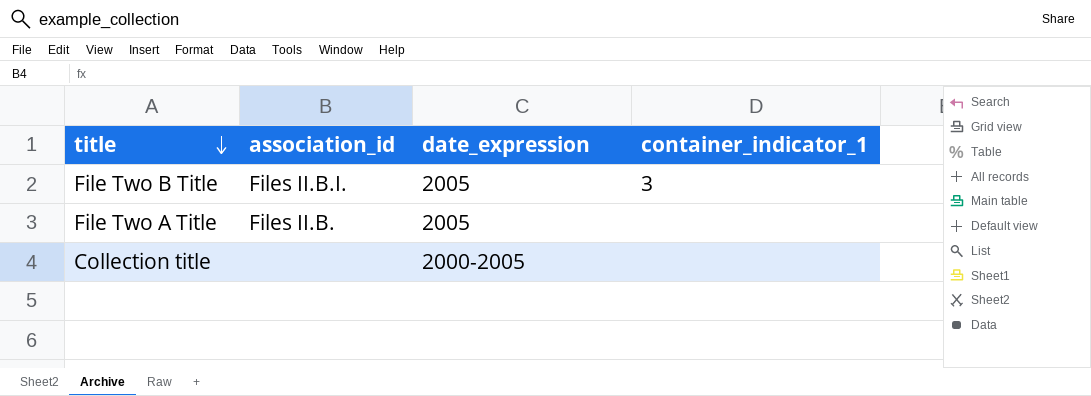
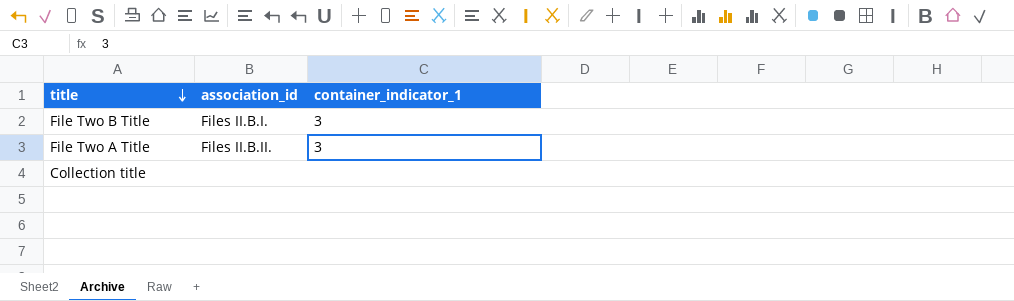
column date_expression | position: 3 -> none
File Two A Title | association_id: Files II.B. -> Files II.B.II.
File Two A Title | container_indicator_1: none -> 3

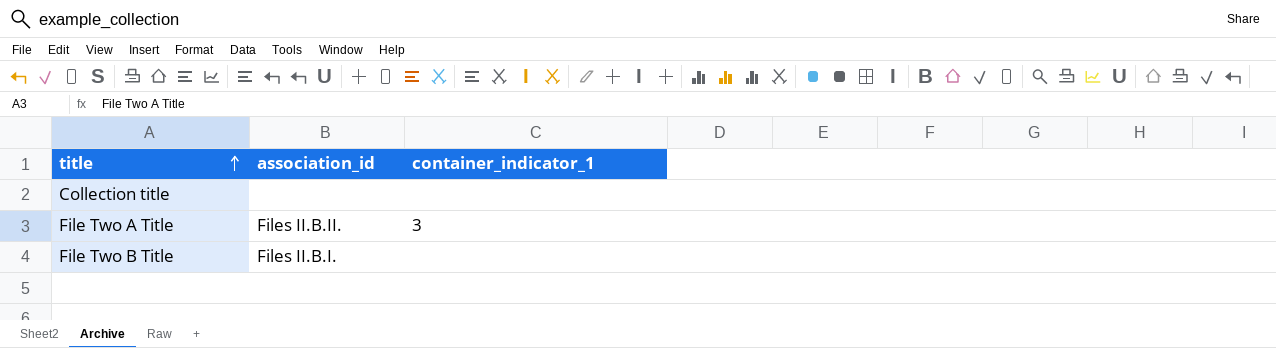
row order: title descending -> title ascending
File Two B Title | container_indicator_1: 3 -> none

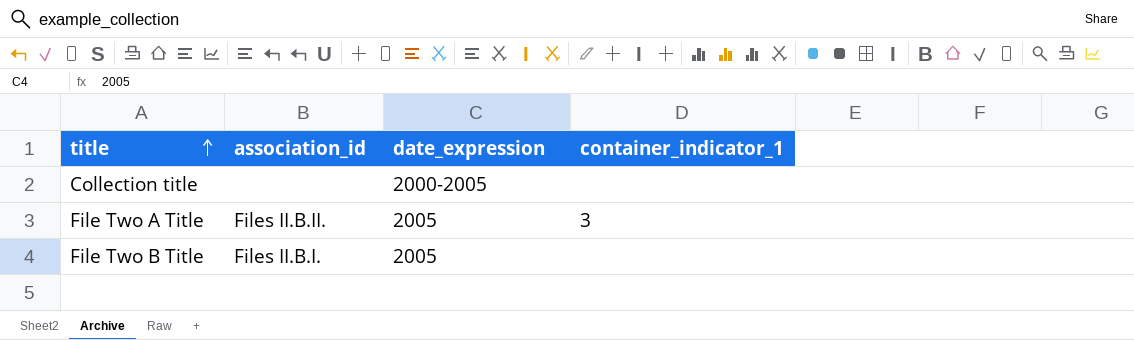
column date_expression | position: none -> 3

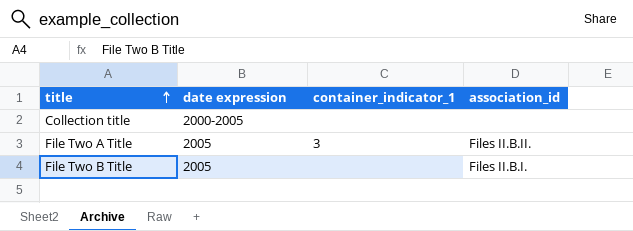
column name: date_expression -> date expression
column association_id | position: 2 -> 4

